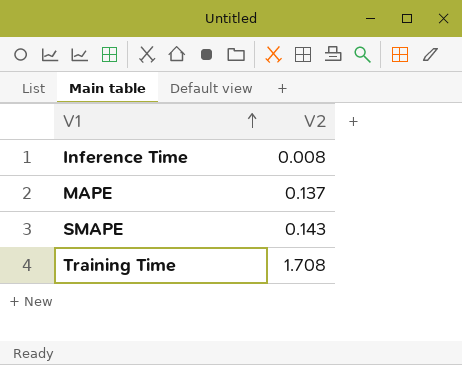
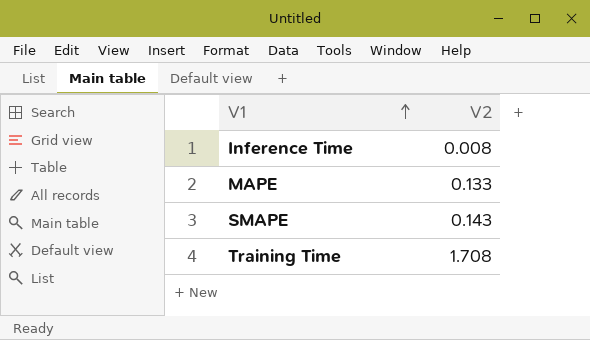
MAPE | V2: 0.137 -> 0.133

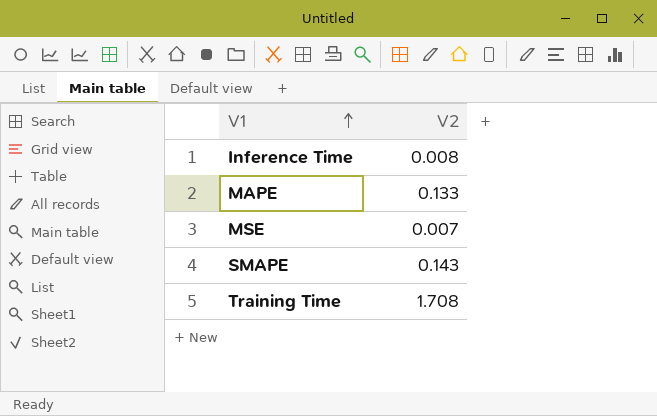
row MSE: none -> 0.007

